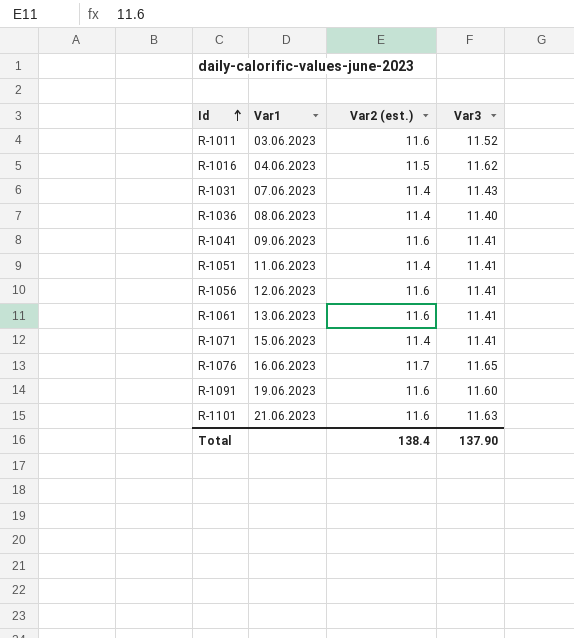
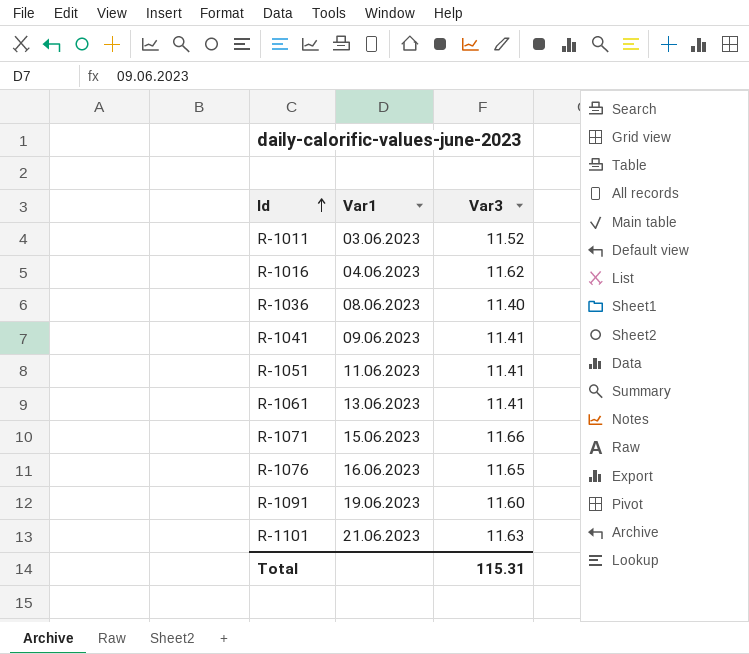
column Var2 (est.) | position: 3 -> none
row R-1031: 07.06.2023 | 11.4 | 11.43 -> none
row R-1056: 12.06.2023 | 11.6 | 11.41 -> none
R-1071 | Var3: 11.41 -> 11.66
Total | Var3: 137.90 -> 115.31

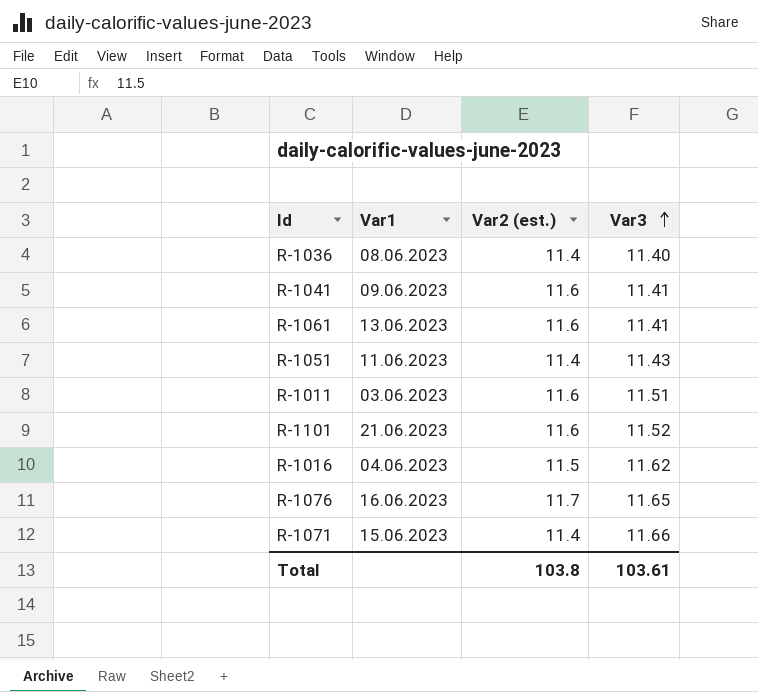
row order: Id ascending -> Var3 ascending
column Var2 (est.) | position: none -> 3
row R-1091: 19.06.2023 | 11.60 -> none
R-1051 | Var3: 11.41 -> 11.43
R-1011 | Var3: 11.52 -> 11.51
R-1101 | Var3: 11.63 -> 11.52
Total | Var3: 115.31 -> 103.61

